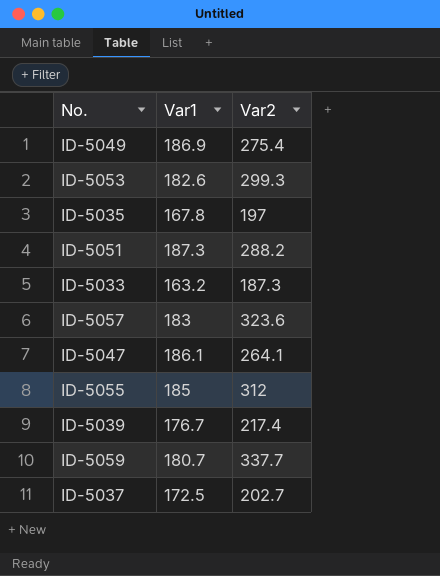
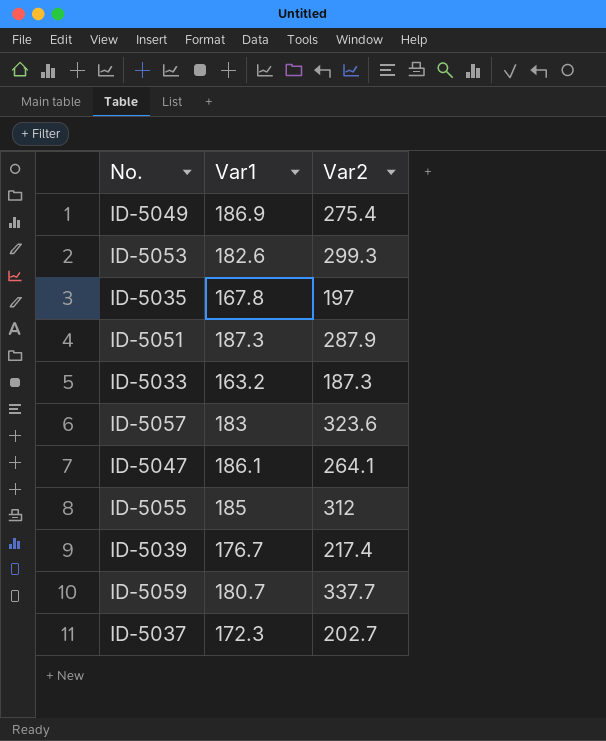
ID-5051 | Var2: 288.2 -> 287.9
ID-5037 | Var1: 172.5 -> 172.3

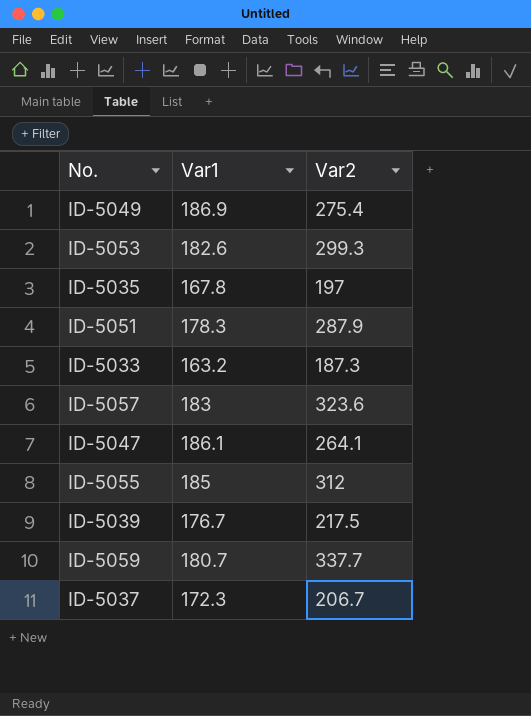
ID-5051 | Var1: 187.3 -> 178.3
ID-5039 | Var2: 217.4 -> 217.5
ID-5037 | Var2: 202.7 -> 206.7

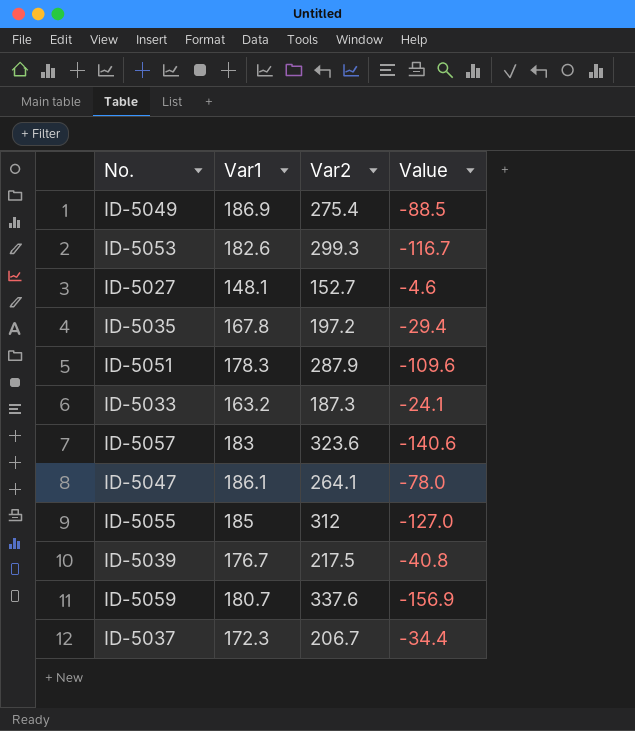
column Value | formula: none -> [Var1] - [Var2]
row ID-5027: none -> 148.1 | 152.7 | -4.6
ID-5035 | Var2: 197 -> 197.2
ID-5059 | Var2: 337.7 -> 337.6

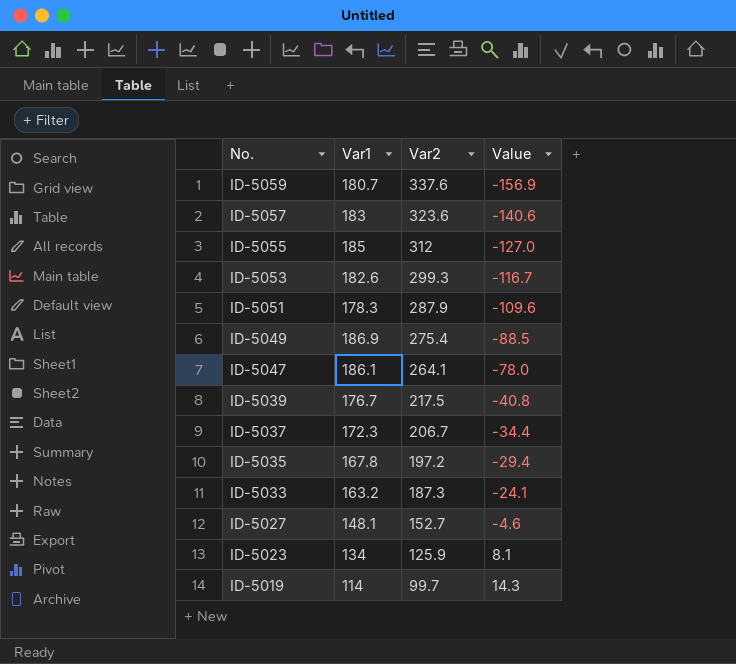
row order: none -> No. descending
row ID-5023: none -> 134 | 125.9 | 8.1
row ID-5019: none -> 114 | 99.7 | 14.3

